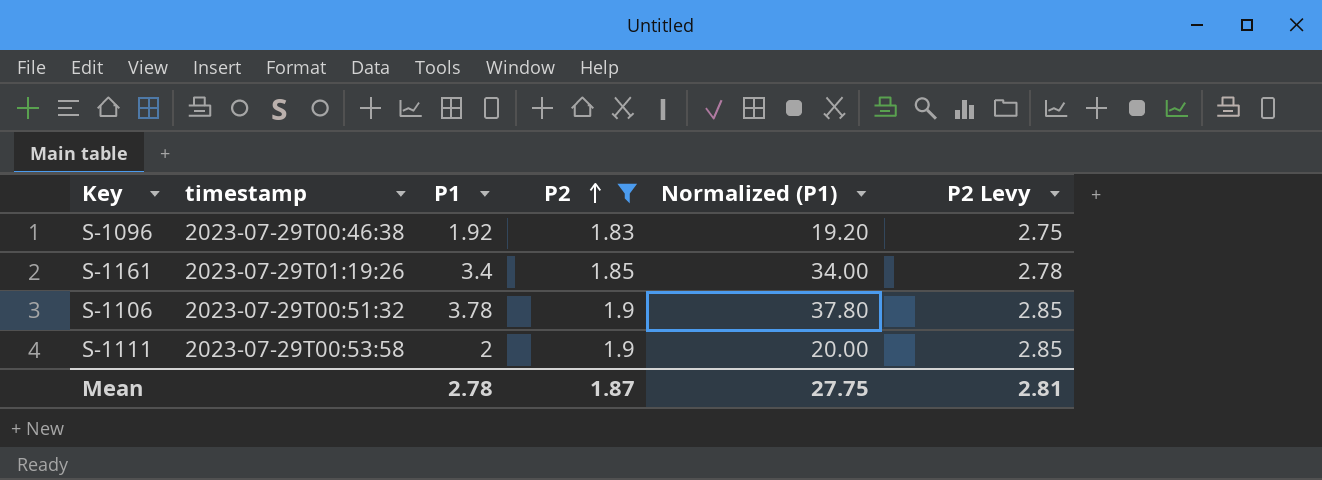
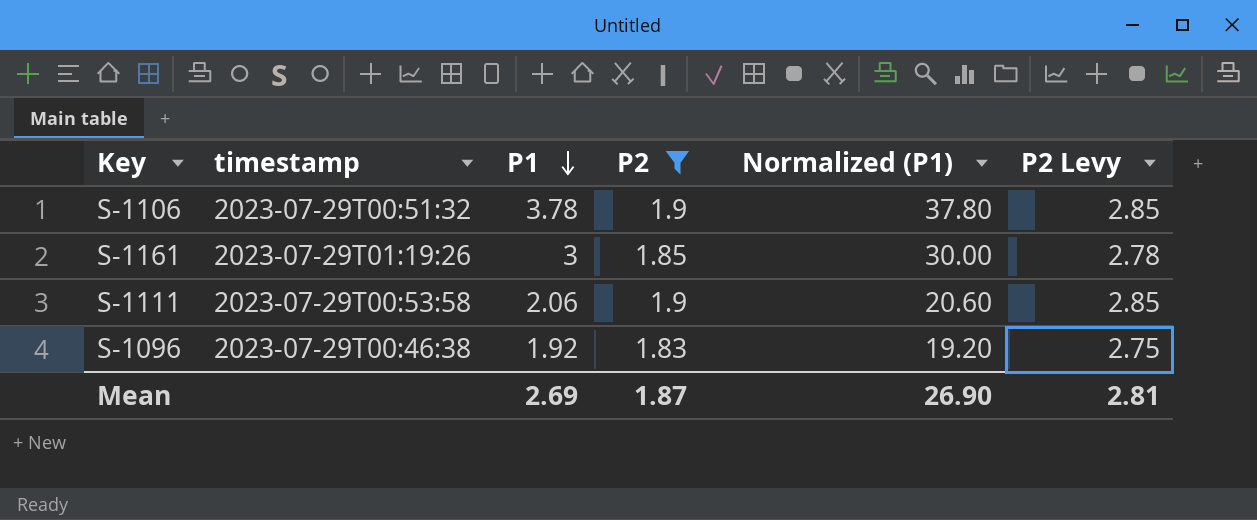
row order: P2 ascending -> P1 descending
S-1161 | P1: 3.4 -> 3
S-1161 | Normalized (P1): 34.00 -> 30.00
S-1111 | P1: 2 -> 2.06
S-1111 | Normalized (P1): 20.00 -> 20.60
Mean | P1: 2.78 -> 2.69
Mean | Normalized (P1): 27.75 -> 26.90

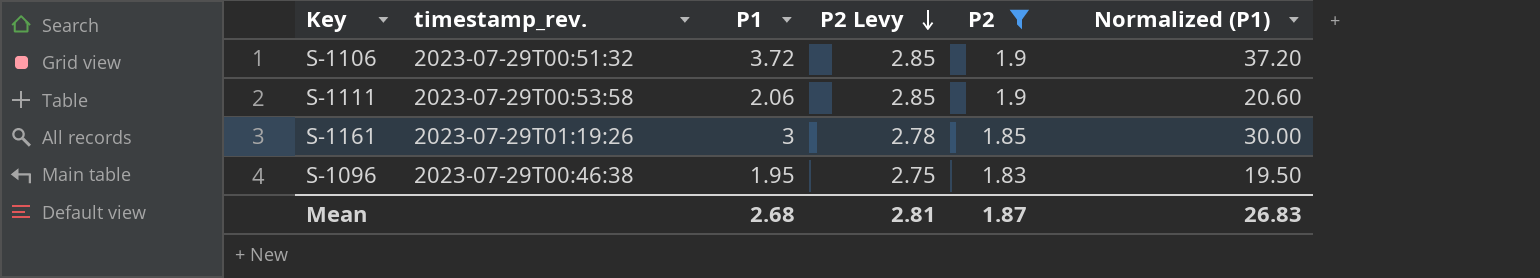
row order: P1 descending -> P2 Levy descending
column name: timestamp -> timestamp_rev.
column P2 Levy | position: 6 -> 4
S-1106 | P1: 3.78 -> 3.72
S-1106 | Normalized (P1): 37.80 -> 37.20
S-1096 | P1: 1.92 -> 1.95
S-1096 | Normalized (P1): 19.20 -> 19.50
Mean | P1: 2.69 -> 2.68
Mean | Normalized (P1): 26.90 -> 26.83

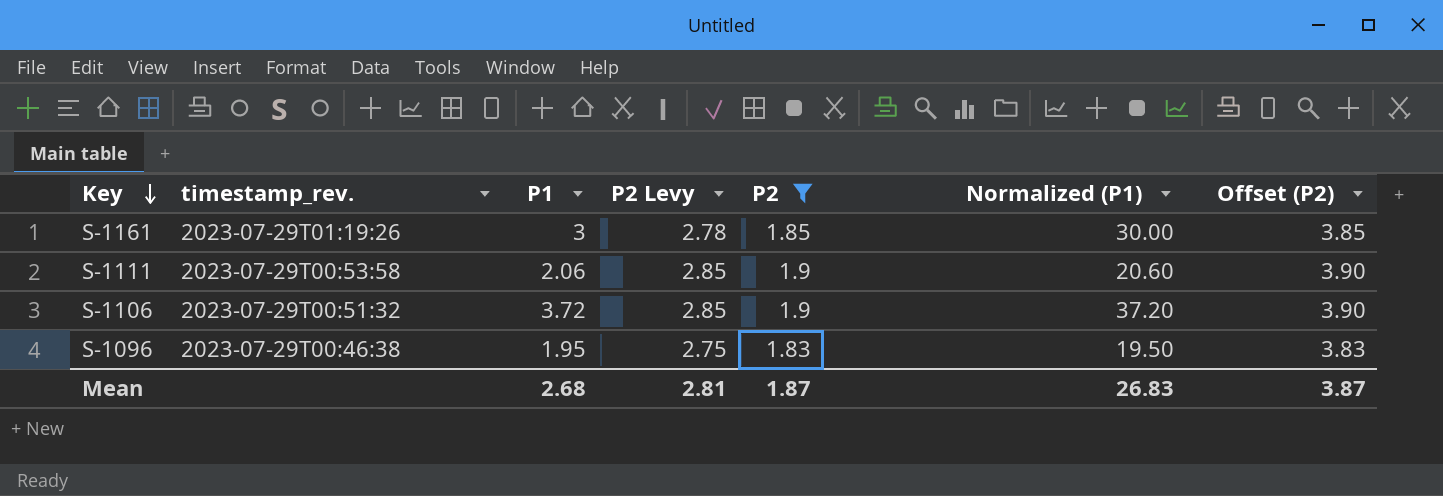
row order: P2 Levy descending -> Key descending
column Offset (P2) | formula: none -> [P2] + 2

